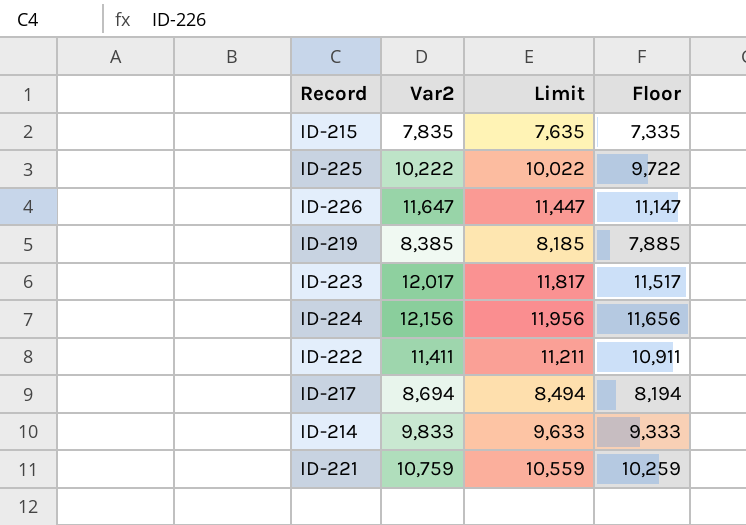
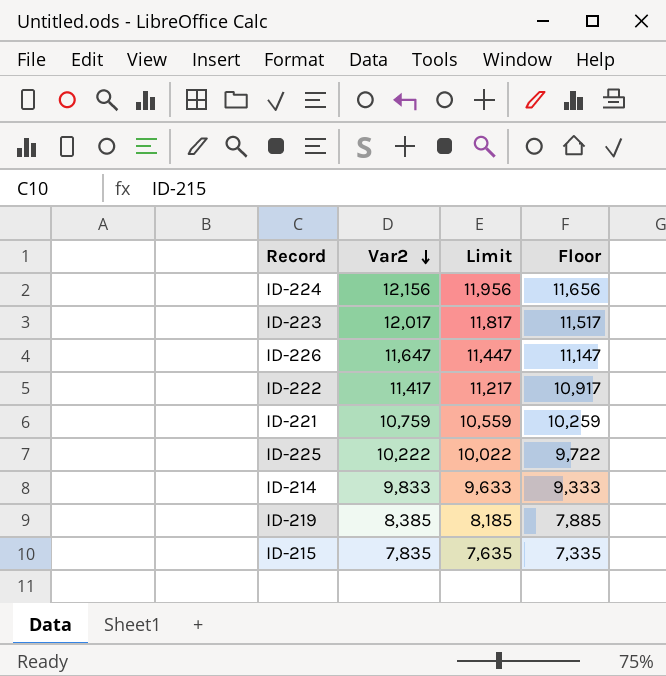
row order: none -> Var2 descending
row ID-217: 8,694 | 8,494 | 8,194 -> none
ID-222 | Var2: 11,411 -> 11,417
ID-222 | Limit: 11,211 -> 11,217
ID-222 | Floor: 10,911 -> 10,917

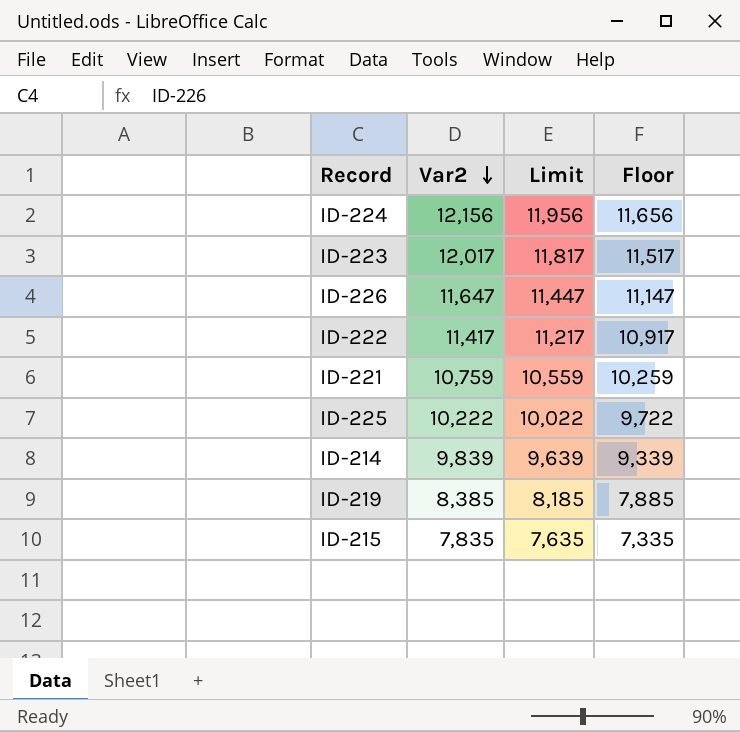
ID-214 | Var2: 9,833 -> 9,839
ID-214 | Limit: 9,633 -> 9,639
ID-214 | Floor: 9,333 -> 9,339

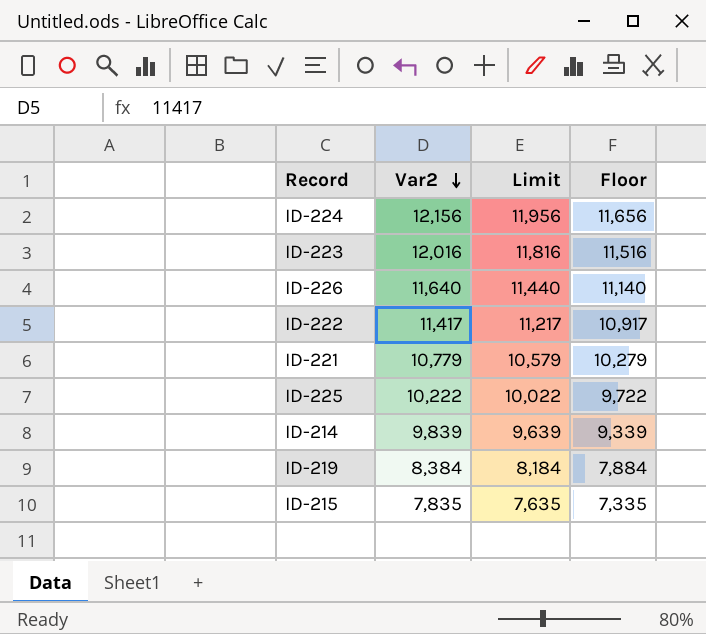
ID-223 | Var2: 12,017 -> 12,016
ID-223 | Limit: 11,817 -> 11,816
ID-223 | Floor: 11,517 -> 11,516
ID-226 | Var2: 11,647 -> 11,640
ID-226 | Limit: 11,447 -> 11,440
ID-226 | Floor: 11,147 -> 11,140
ID-221 | Var2: 10,759 -> 10,779
ID-221 | Limit: 10,559 -> 10,579
ID-221 | Floor: 10,259 -> 10,279
ID-219 | Var2: 8,385 -> 8,384
ID-219 | Limit: 8,185 -> 8,184
ID-219 | Floor: 7,885 -> 7,884

